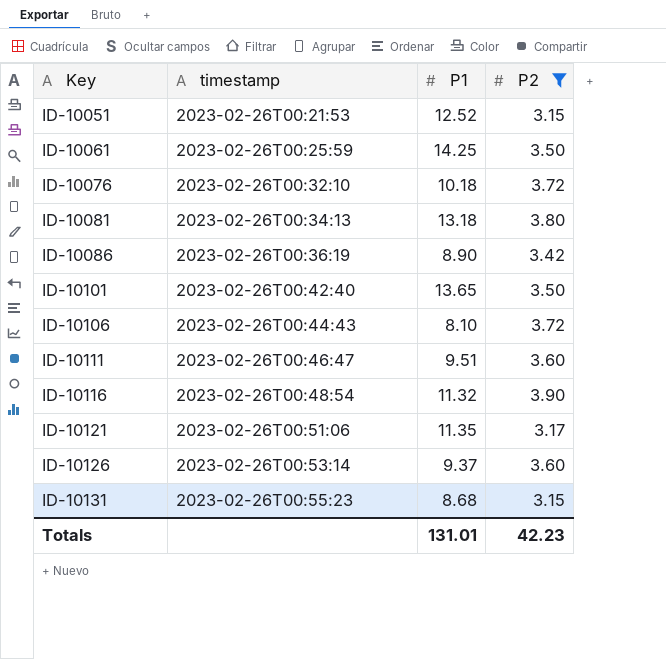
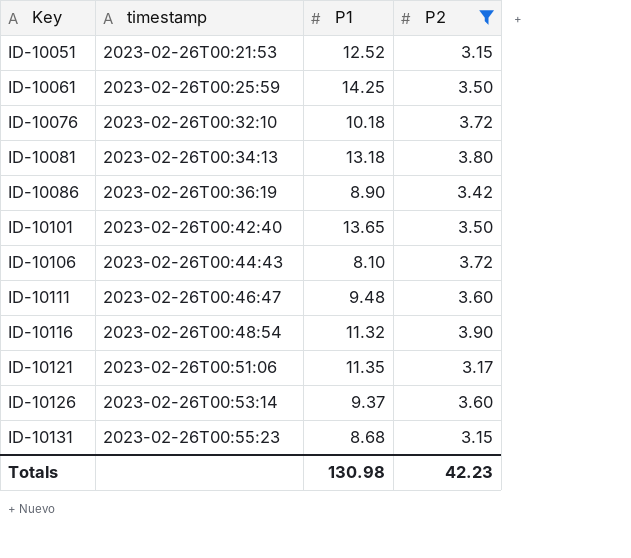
ID-10111 | P1: 9.51 -> 9.48
Totals | P1: 131.01 -> 130.98

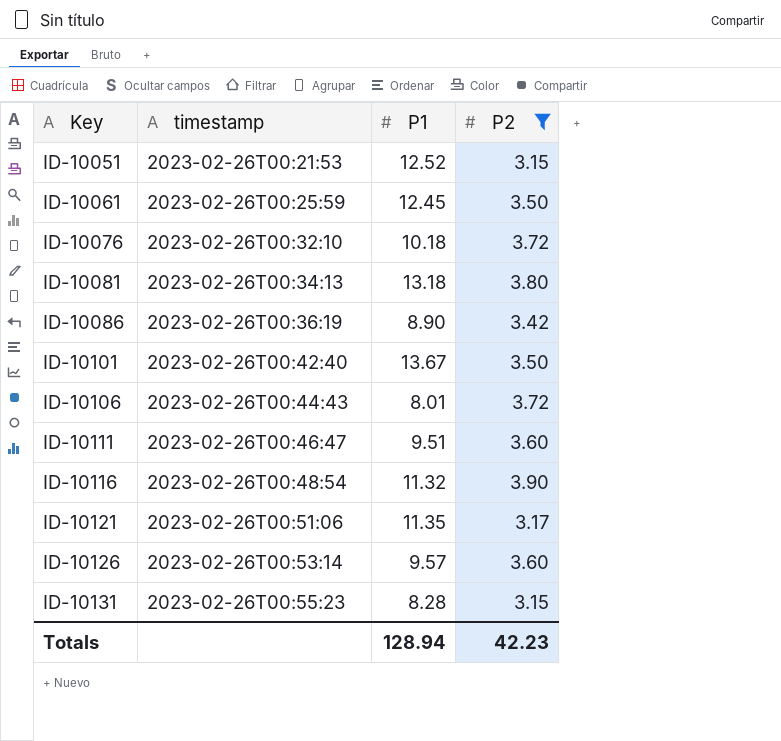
ID-10061 | P1: 14.25 -> 12.45
ID-10101 | P1: 13.65 -> 13.67
ID-10106 | P1: 8.10 -> 8.01
ID-10111 | P1: 9.48 -> 9.51
ID-10126 | P1: 9.37 -> 9.57
ID-10131 | P1: 8.68 -> 8.28
Totals | P1: 130.98 -> 128.94

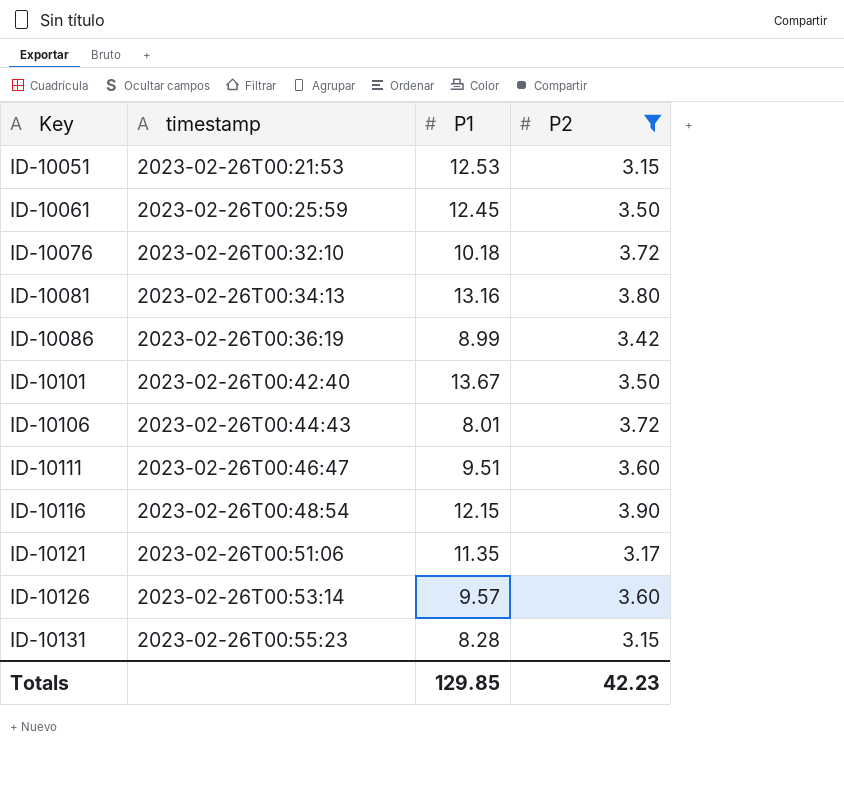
ID-10051 | P1: 12.52 -> 12.53
ID-10081 | P1: 13.18 -> 13.16
ID-10086 | P1: 8.90 -> 8.99
ID-10116 | P1: 11.32 -> 12.15
Totals | P1: 128.94 -> 129.85

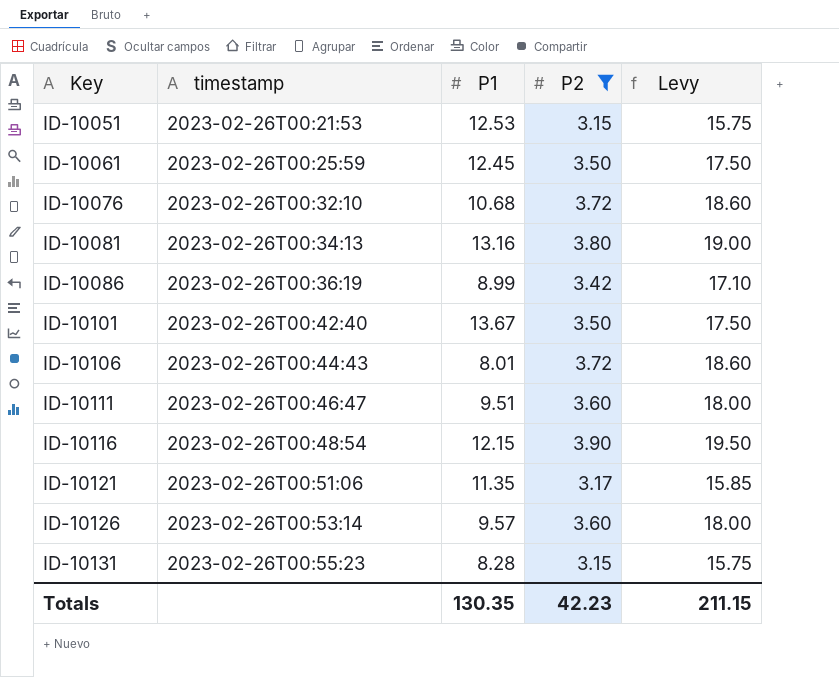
column Levy | formula: none -> [P2] * 5
ID-10076 | P1: 10.18 -> 10.68
Totals | P1: 129.85 -> 130.35

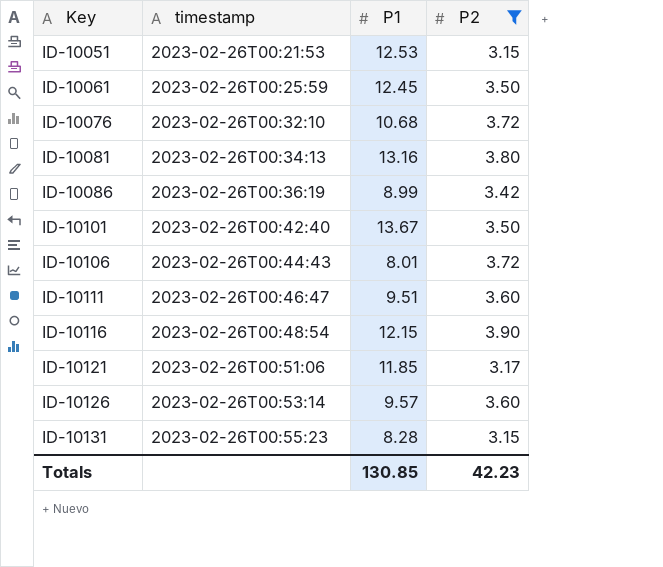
column Levy | formula: [P2] * 5 -> none
ID-10121 | P1: 11.35 -> 11.85
Totals | P1: 130.35 -> 130.85

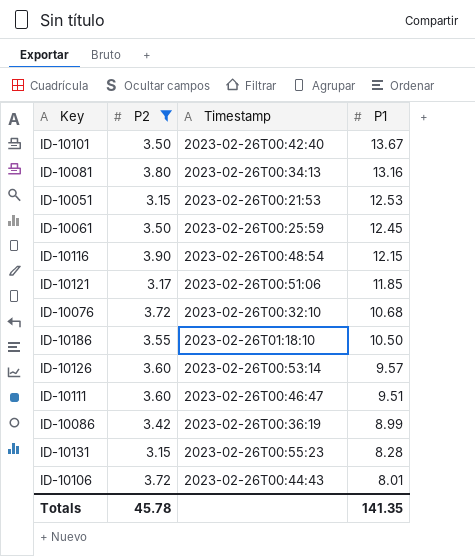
row order: Key ascending -> P1 descending
column P2 | position: 4 -> 2
column name: timestamp -> Timestamp
row ID-10186: none -> 3.55 | 2023-02-26T01:18:10 | 10.50
Totals | P2: 42.23 -> 45.78
Totals | P1: 130.85 -> 141.35

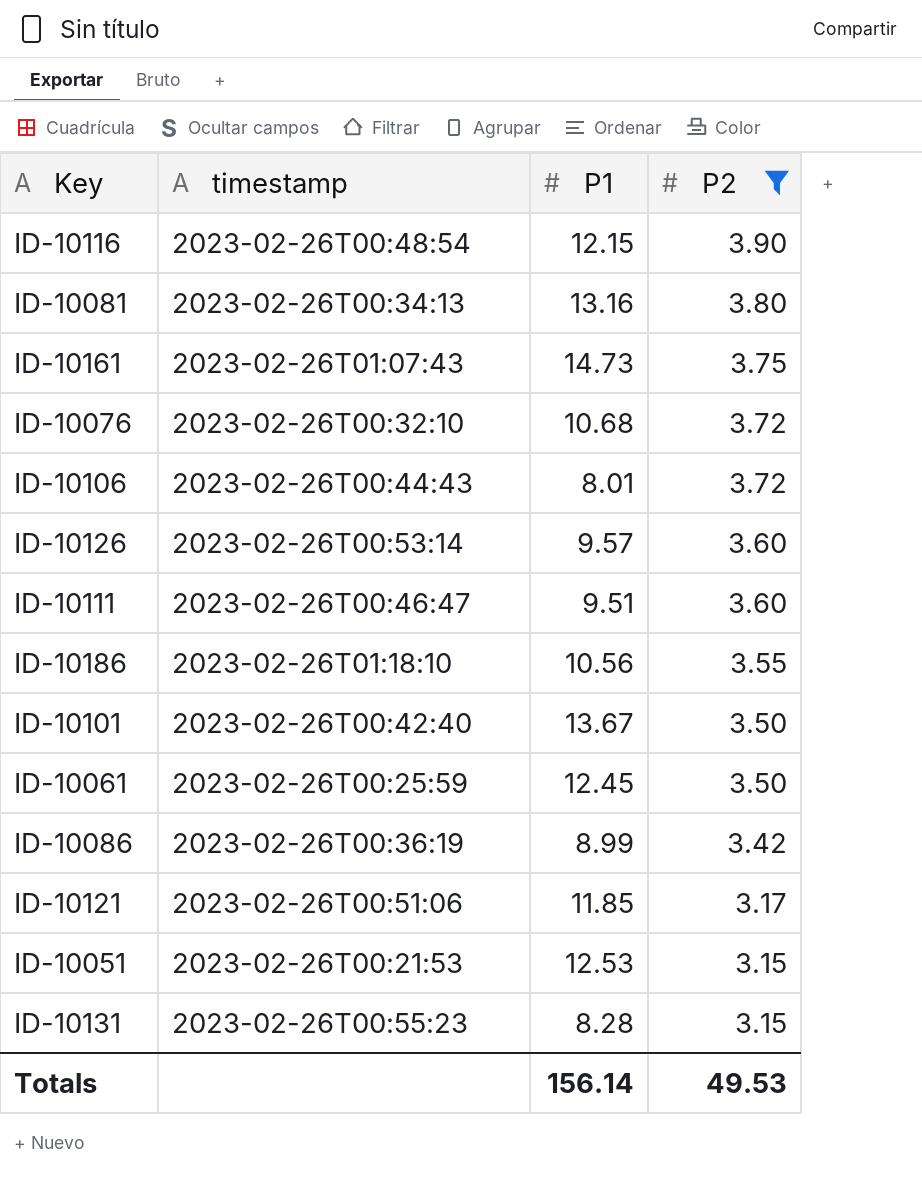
row order: P1 descending -> P2 descending
column name: Timestamp -> timestamp
column P2 | position: 2 -> 4
row ID-10161: none -> 2023-02-26T01:07:43 | 14.73 | 3.75
ID-10186 | P1: 10.50 -> 10.56
Totals | P1: 141.35 -> 156.14
Totals | P2: 45.78 -> 49.53

